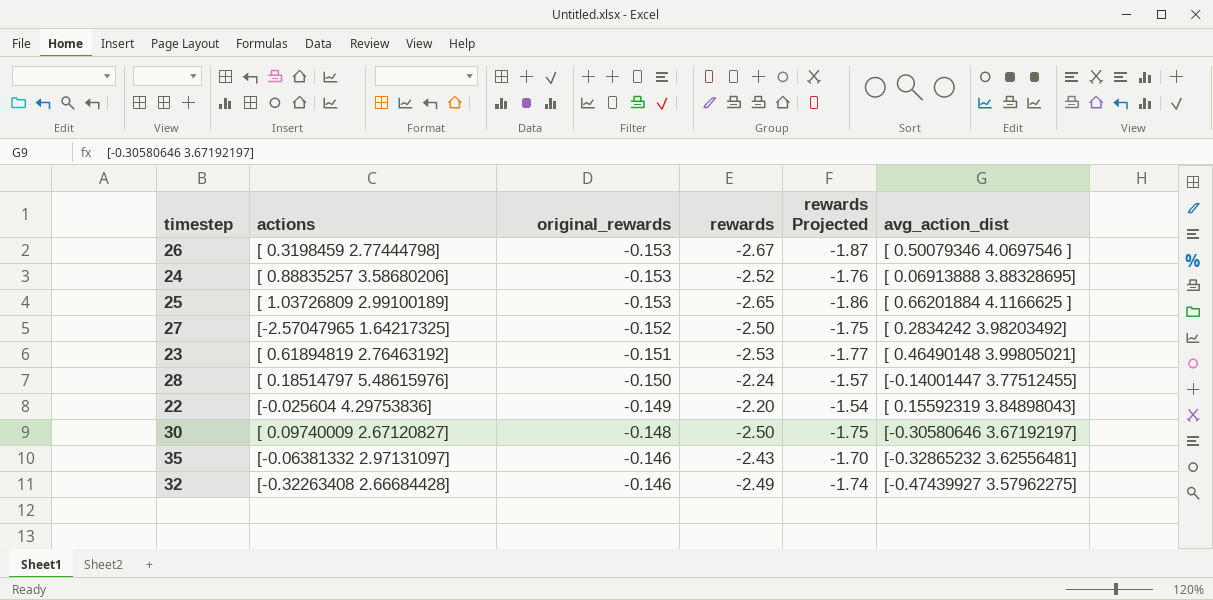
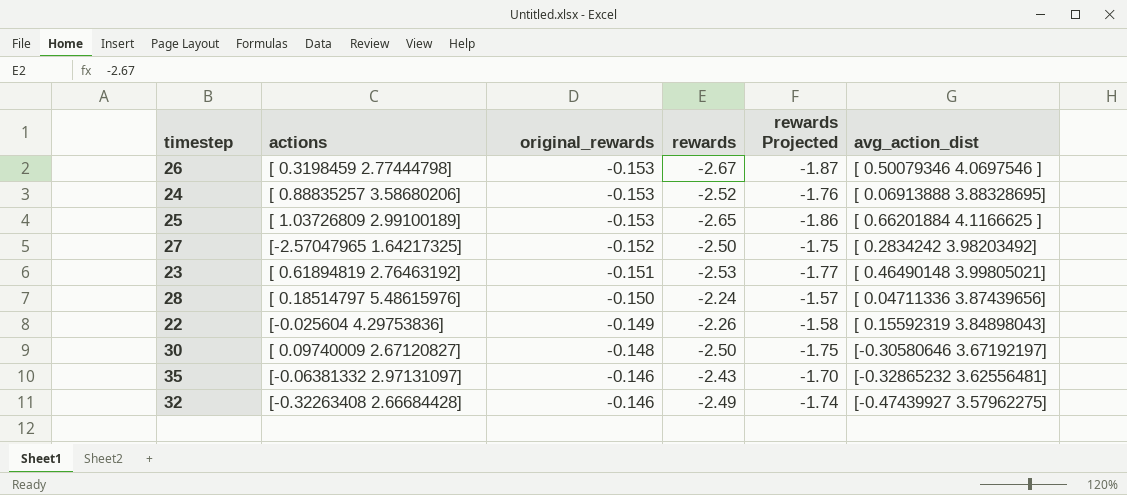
28 | avg_action_dist: [-0.14001447 3.77512455] -> [ 0.04711336 3.87439656]
22 | rewards: -2.20 -> -2.26
22 | rewards Projected: -1.54 -> -1.58

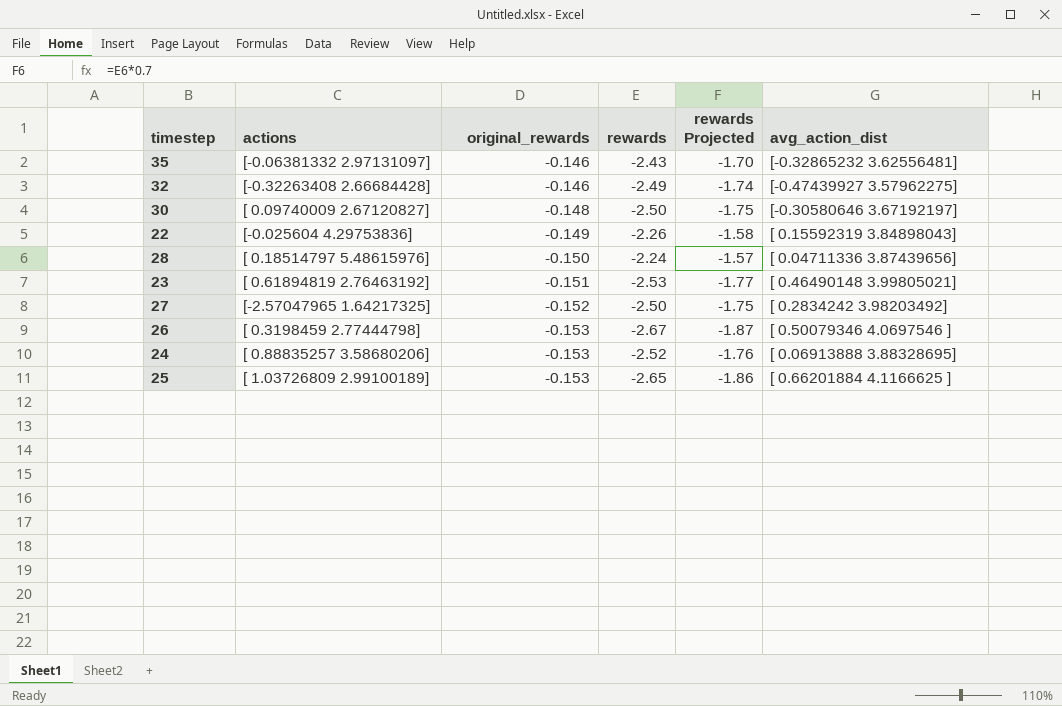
row order: original_rewards ascending -> original_rewards descending

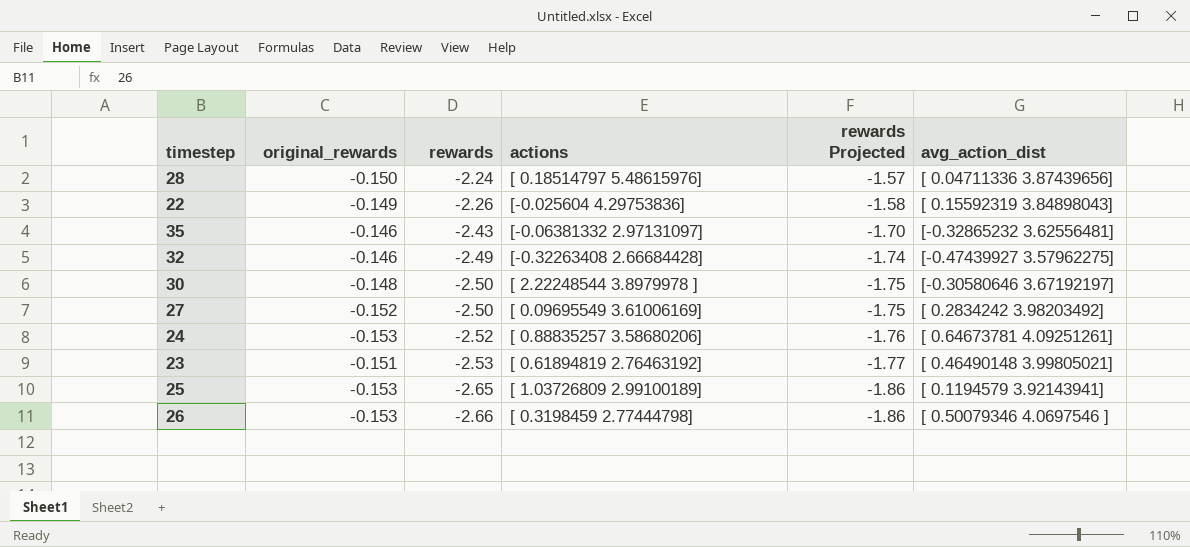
row order: original_rewards descending -> rewards descending
column actions | position: 2 -> 4
30 | actions: [ 0.09740009 2.67120827] -> [ 2.22248544 3.8979978 ]
27 | actions: [-2.57047965 1.64217325] -> [ 0.09695549 3.61006169]
24 | avg_action_dist: [ 0.06913888 3.88328695] -> [ 0.64673781 4.09251261]
25 | avg_action_dist: [ 0.66201884 4.1166625 ] -> [ 0.1194579 3.92143941]
26 | rewards: -2.67 -> -2.66
26 | rewards Projected: -1.87 -> -1.86

